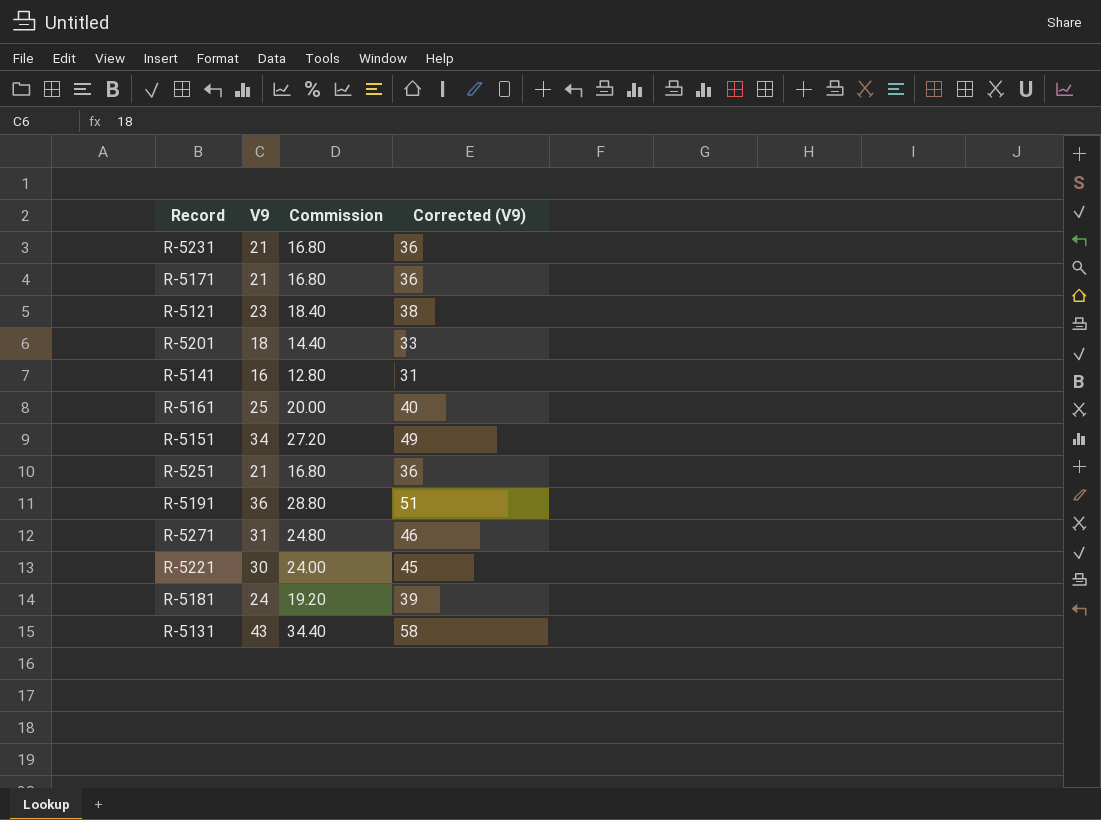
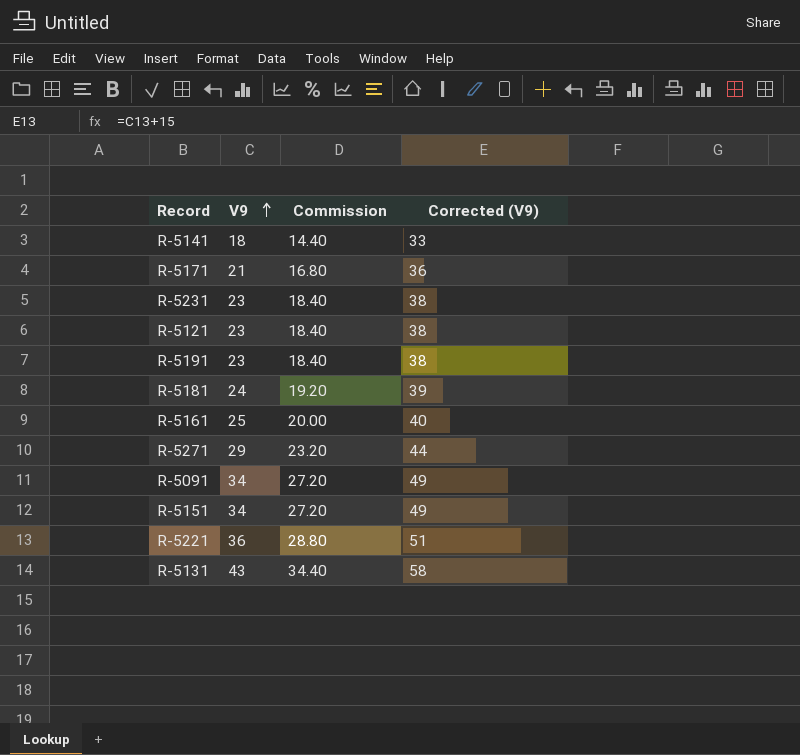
row order: none -> V9 ascending
row R-5201: 18 | 14.40 | 33 -> none
row R-5251: 21 | 16.80 | 36 -> none
R-5141 | V9: 16 -> 18
R-5141 | Commission: 12.80 -> 14.40
R-5141 | Corrected (V9): 31 -> 33
R-5231 | V9: 21 -> 23
R-5231 | Commission: 16.80 -> 18.40
R-5231 | Corrected (V9): 36 -> 38
R-5191 | V9: 36 -> 23
R-5191 | Commission: 28.80 -> 18.40
R-5191 | Corrected (V9): 51 -> 38
R-5271 | V9: 31 -> 29
R-5271 | Commission: 24.80 -> 23.20
R-5271 | Corrected (V9): 46 -> 44
row R-5091: none -> 34 | 27.20 | 49
R-5221 | V9: 30 -> 36
R-5221 | Commission: 24.00 -> 28.80
R-5221 | Corrected (V9): 45 -> 51

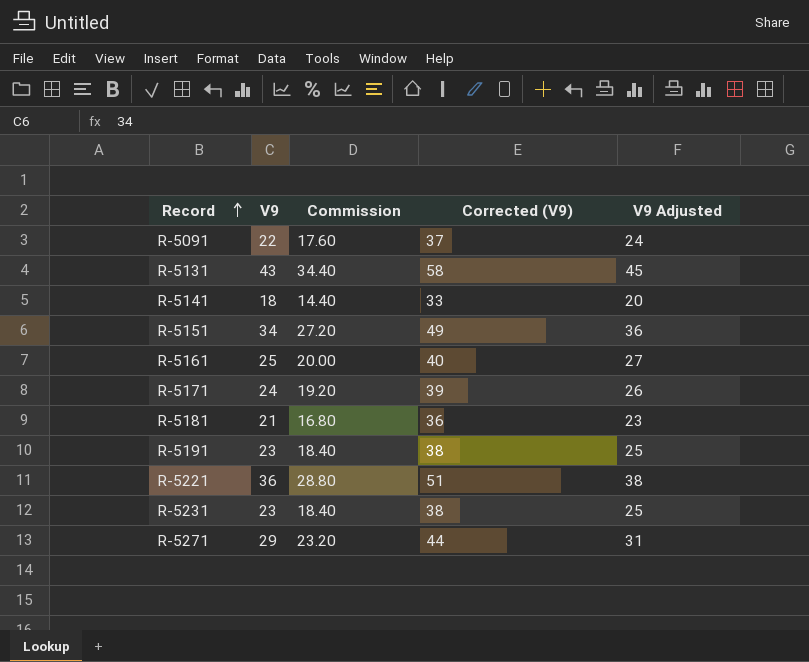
row order: V9 ascending -> Record ascending
column V9 Adjusted | formula: none -> [V9] + 2
row R-5121: 23 | 18.40 | 38 -> none
R-5091 | V9: 34 -> 22
R-5091 | Commission: 27.20 -> 17.60
R-5091 | Corrected (V9): 49 -> 37
R-5171 | V9: 21 -> 24
R-5171 | Commission: 16.80 -> 19.20
R-5171 | Corrected (V9): 36 -> 39
R-5181 | V9: 24 -> 21
R-5181 | Commission: 19.20 -> 16.80
R-5181 | Corrected (V9): 39 -> 36

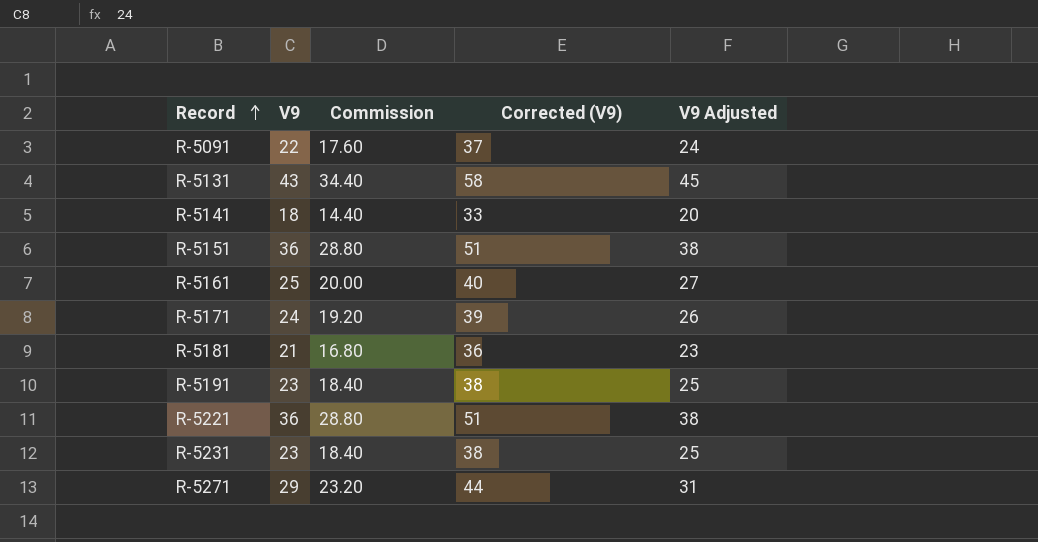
R-5151 | V9: 34 -> 36
R-5151 | Commission: 27.20 -> 28.80
R-5151 | Corrected (V9): 49 -> 51
R-5151 | V9 Adjusted: 36 -> 38

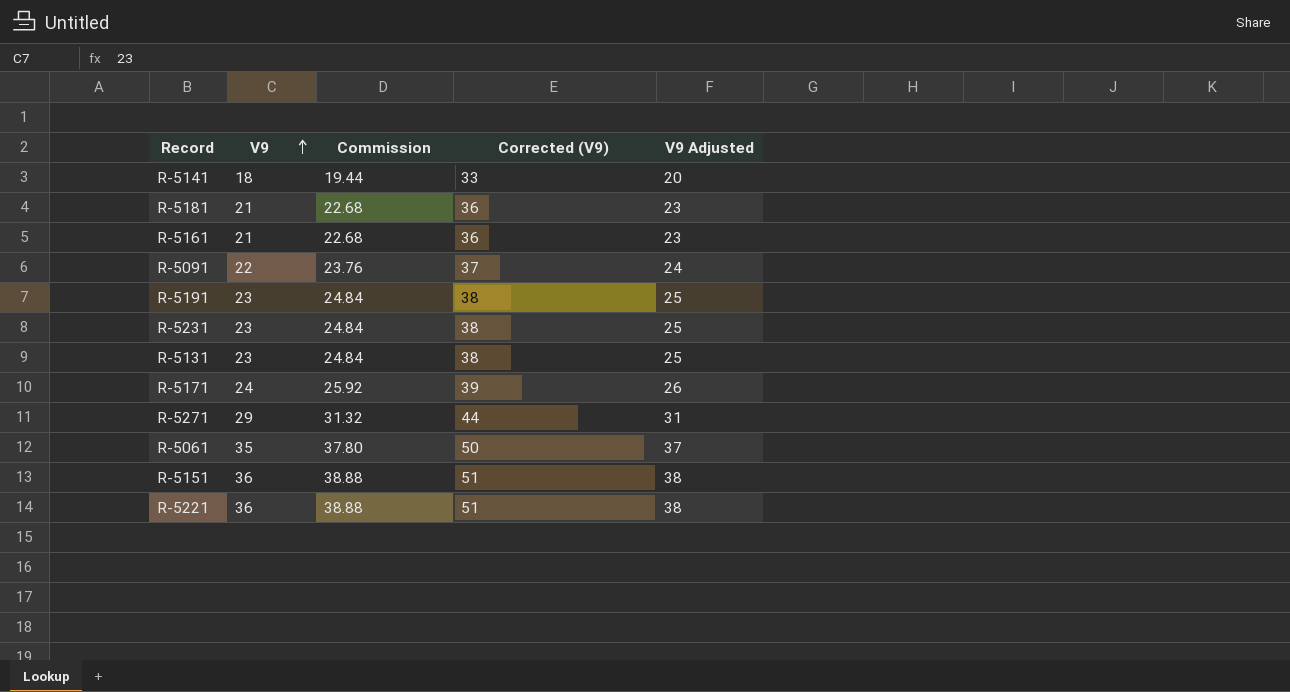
row order: Record ascending -> V9 ascending
column Commission | formula: [V9] * 0.8 -> [V9] * 1.08
R-5161 | V9: 25 -> 21
R-5161 | Corrected (V9): 40 -> 36
R-5161 | V9 Adjusted: 27 -> 23
R-5131 | V9: 43 -> 23
R-5131 | Corrected (V9): 58 -> 38
R-5131 | V9 Adjusted: 45 -> 25
row R-5061: none -> 35 | 37.80 | 50 | 37

